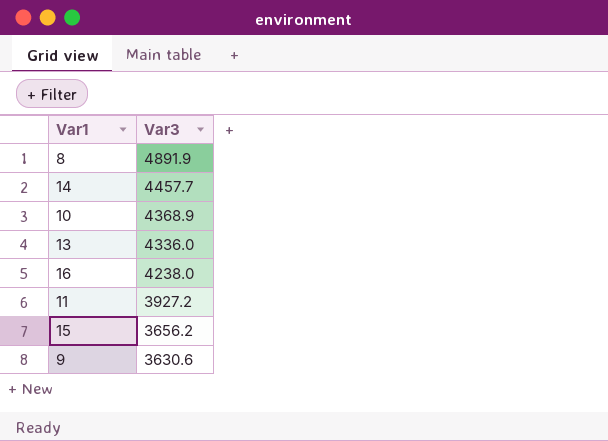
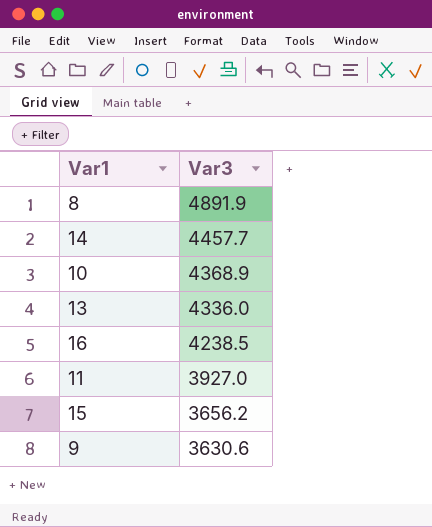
16 | Var3: 4238.0 -> 4238.5
11 | Var3: 3927.2 -> 3927.0

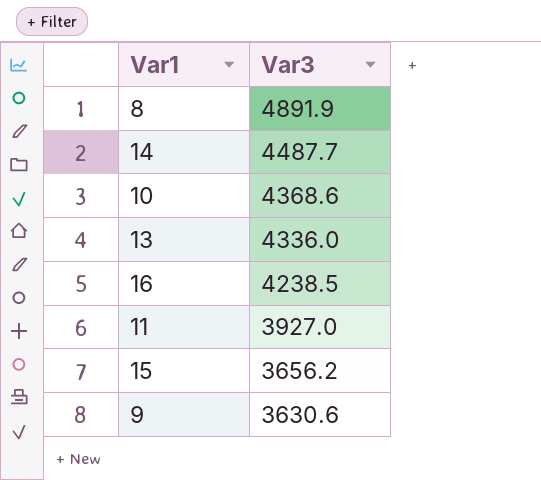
14 | Var3: 4457.7 -> 4487.7
10 | Var3: 4368.9 -> 4368.6

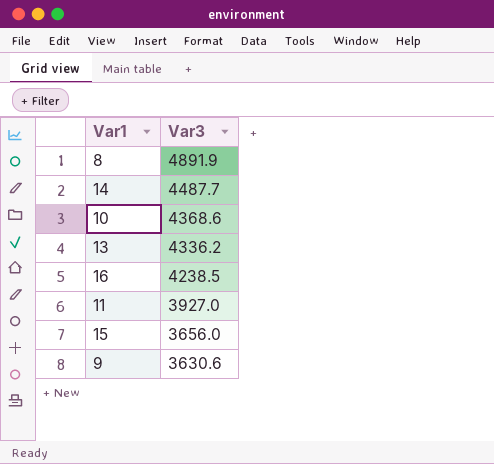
13 | Var3: 4336.0 -> 4336.2
15 | Var3: 3656.2 -> 3656.0

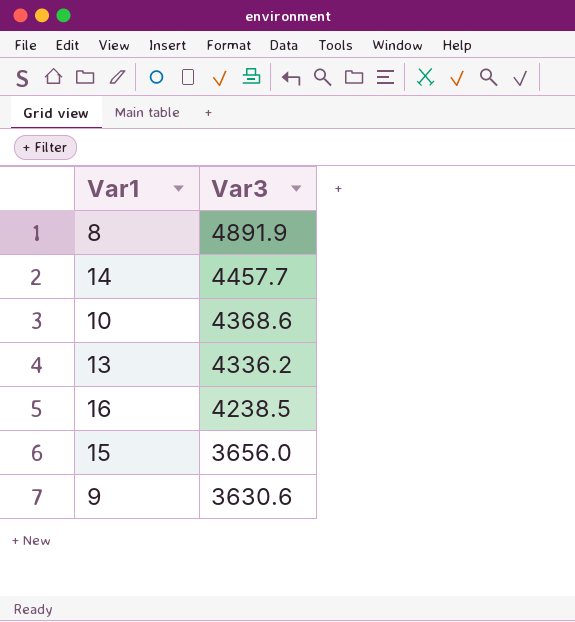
row 11: 3927.0 -> none
14 | Var3: 4487.7 -> 4457.7

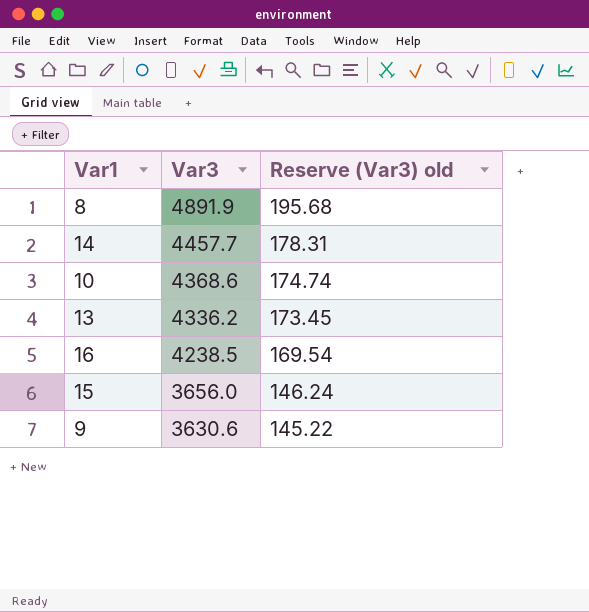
column Reserve (Var3) old | formula: none -> [Var3] * 0.04

